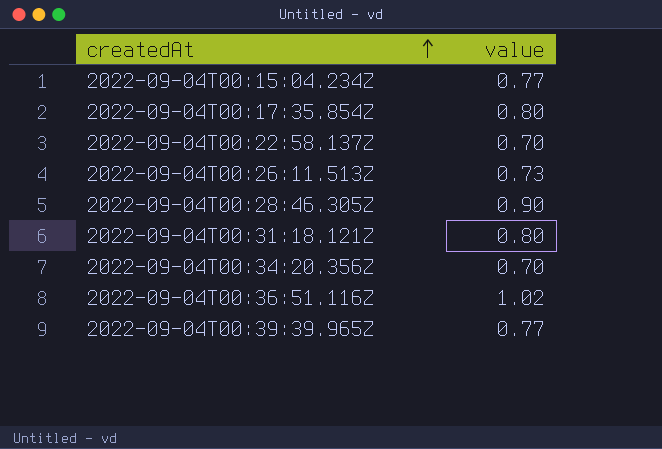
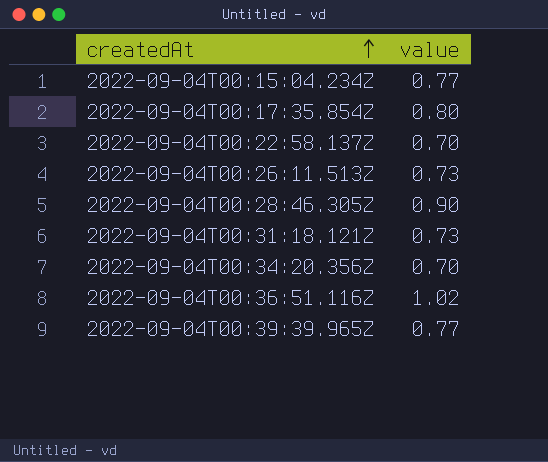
2022-09-04T00:31:18.121Z | value: 0.80 -> 0.73

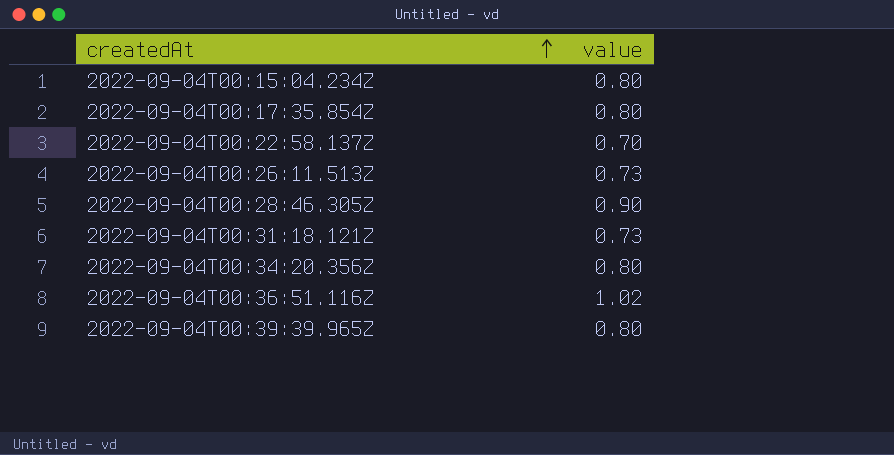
2022-09-04T00:15:04.234Z | value: 0.77 -> 0.80
2022-09-04T00:34:20.356Z | value: 0.70 -> 0.80
2022-09-04T00:39:39.965Z | value: 0.77 -> 0.80

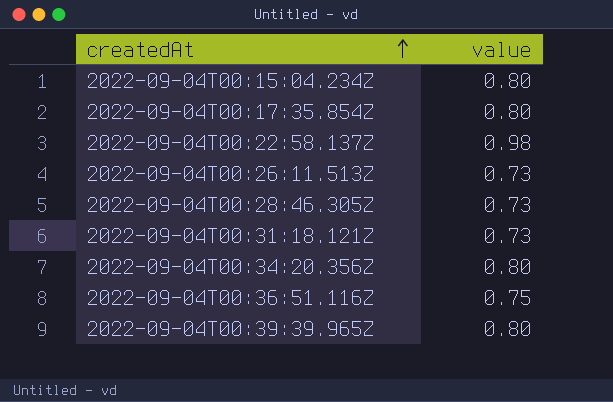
2022-09-04T00:22:58.137Z | value: 0.70 -> 0.98
2022-09-04T00:28:46.305Z | value: 0.90 -> 0.73
2022-09-04T00:36:51.116Z | value: 1.02 -> 0.75

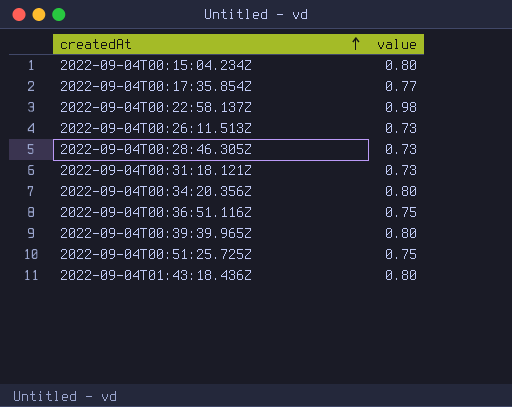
2022-09-04T00:17:35.854Z | value: 0.80 -> 0.77
row 2022-09-04T00:51:25.725Z: none -> 0.75
row 2022-09-04T01:43:18.436Z: none -> 0.80

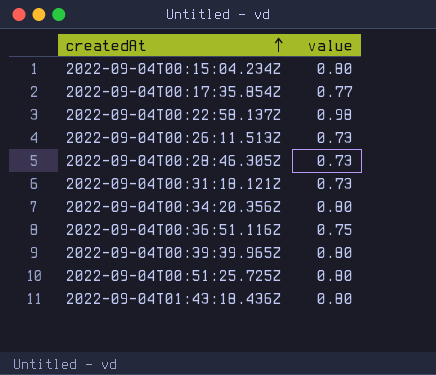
2022-09-04T00:51:25.725Z | value: 0.75 -> 0.80

